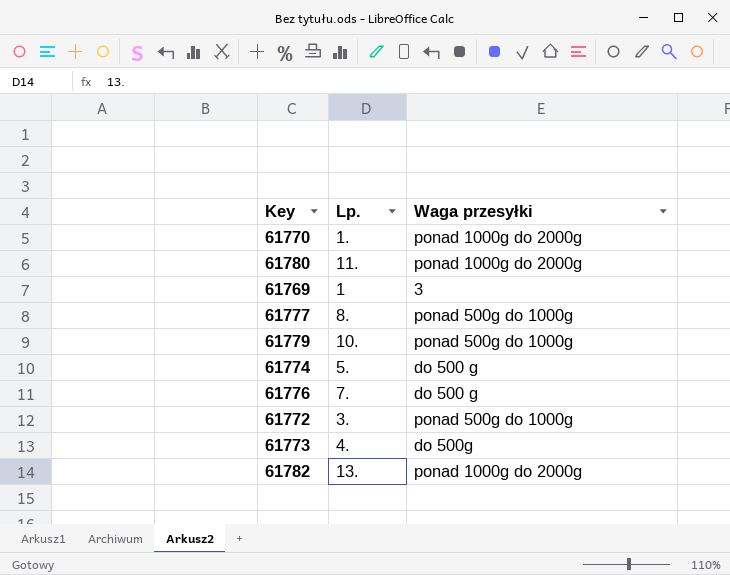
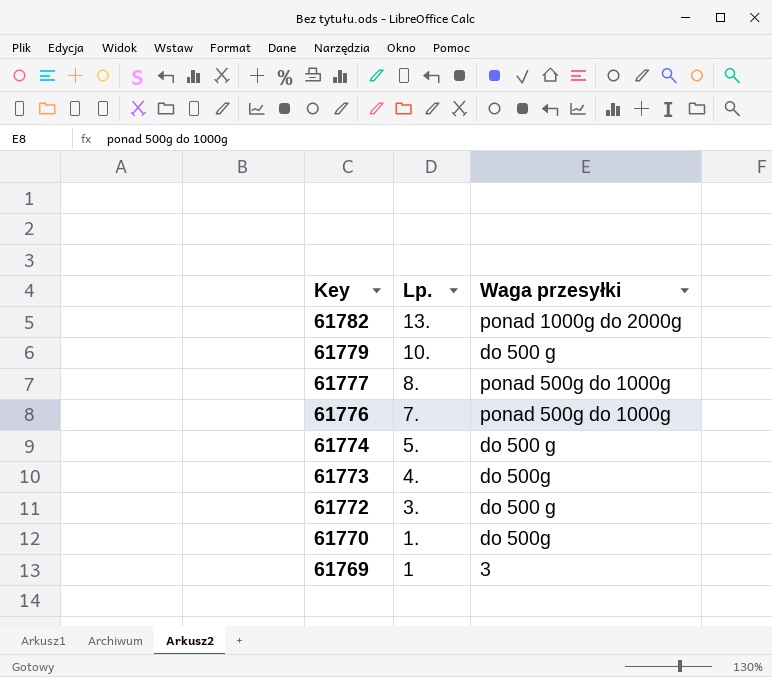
row order: none -> Key descending
row 61780: 11. | ponad 1000g do 2000g -> none
61779 | Waga przesyłki: ponad 500g do 1000g -> do 500 g
61776 | Waga przesyłki: do 500 g -> ponad 500g do 1000g
61772 | Waga przesyłki: ponad 500g do 1000g -> do 500 g
61770 | Waga przesyłki: ponad 1000g do 2000g -> do 500g

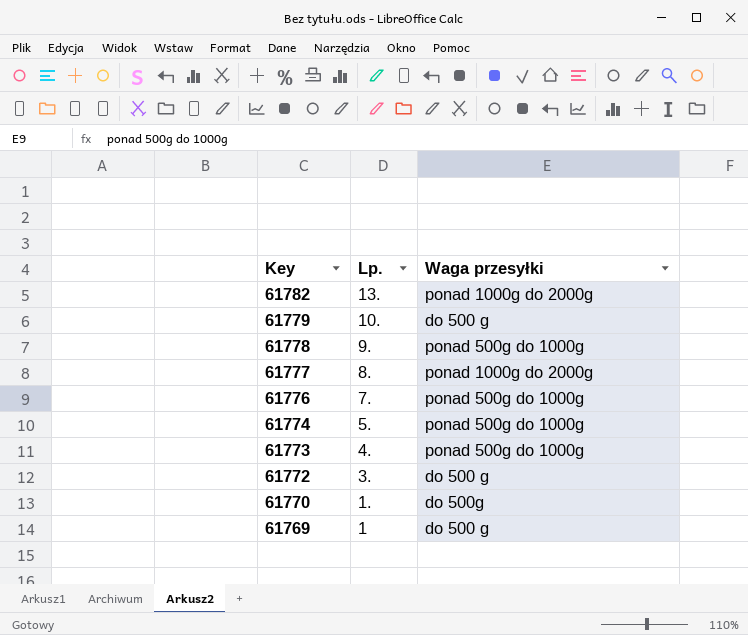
row 61778: none -> 9. | ponad 500g do 1000g
61777 | Waga przesyłki: ponad 500g do 1000g -> ponad 1000g do 2000g
61774 | Waga przesyłki: do 500 g -> ponad 500g do 1000g
61773 | Waga przesyłki: do 500g -> ponad 500g do 1000g
61769 | Waga przesyłki: 3 -> do 500 g

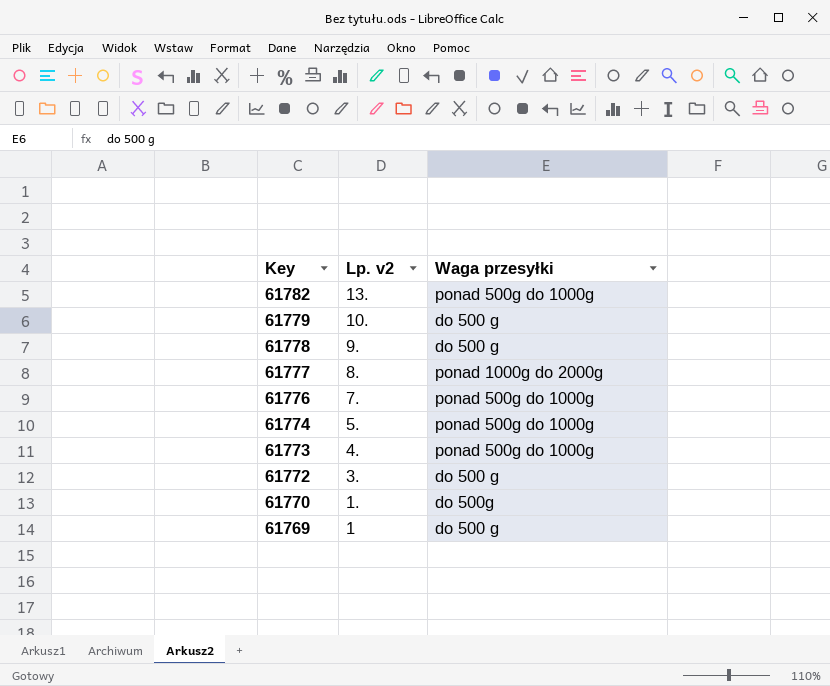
column name: Lp. -> Lp. v2
61782 | Waga przesyłki: ponad 1000g do 2000g -> ponad 500g do 1000g
61778 | Waga przesyłki: ponad 500g do 1000g -> do 500 g

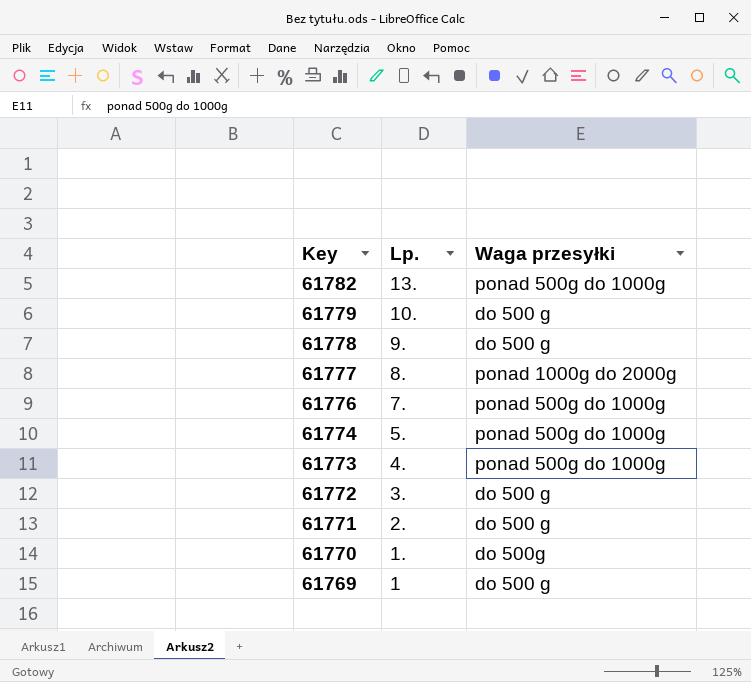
column name: Lp. v2 -> Lp.
row 61771: none -> 2. | do 500 g

